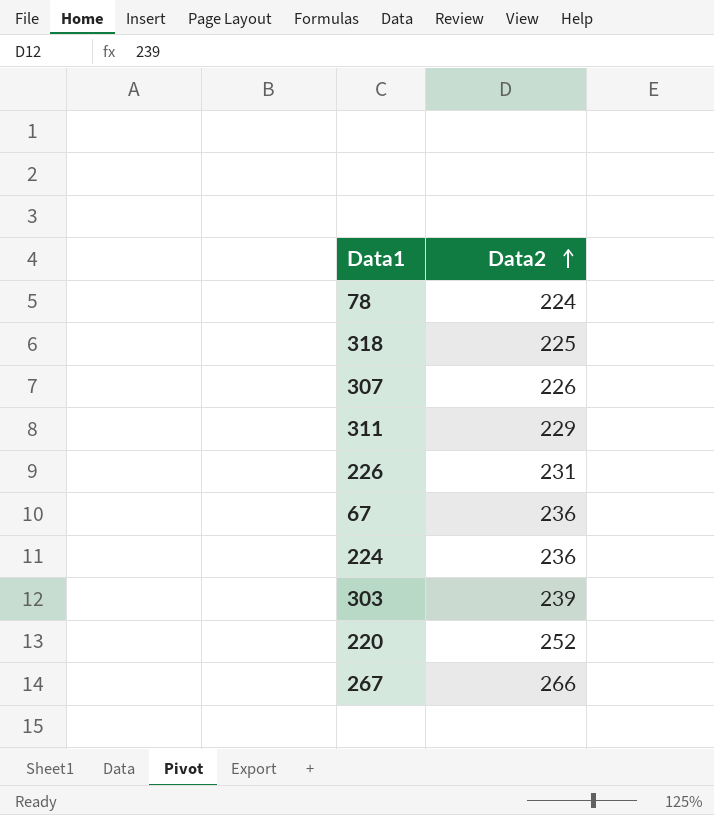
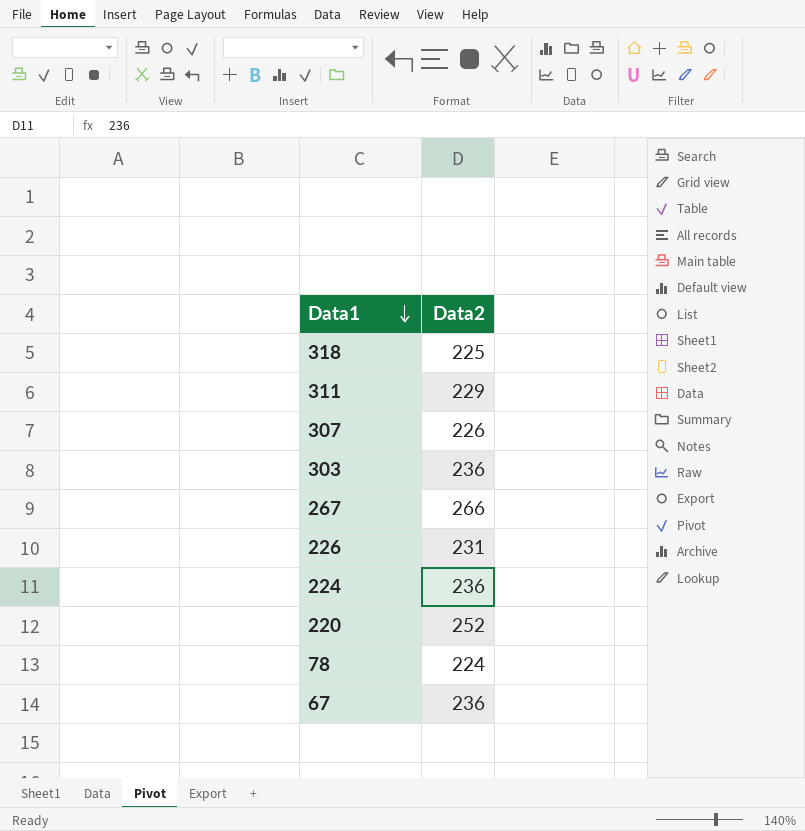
row order: Data2 ascending -> Data1 descending
303 | Data2: 239 -> 236

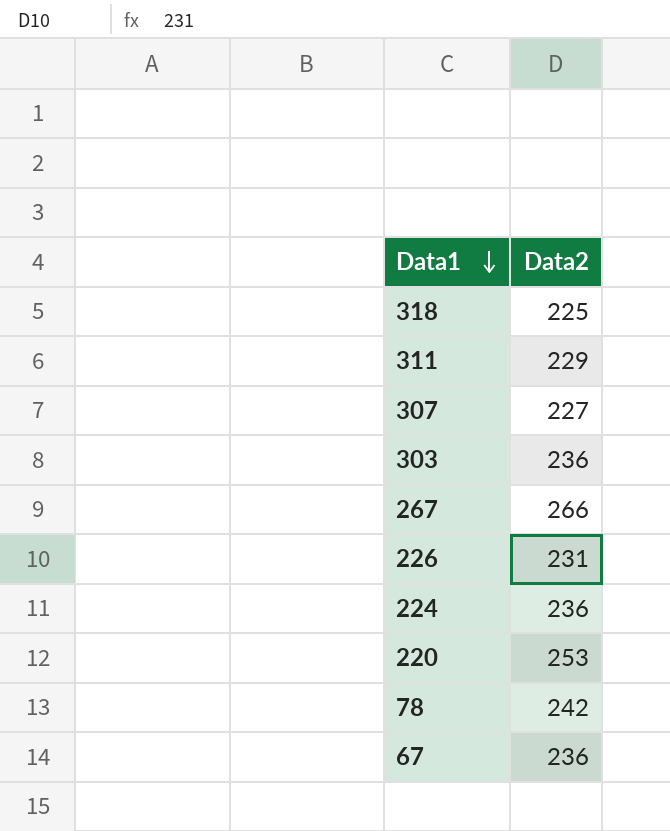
307 | Data2: 226 -> 227
220 | Data2: 252 -> 253
78 | Data2: 224 -> 242

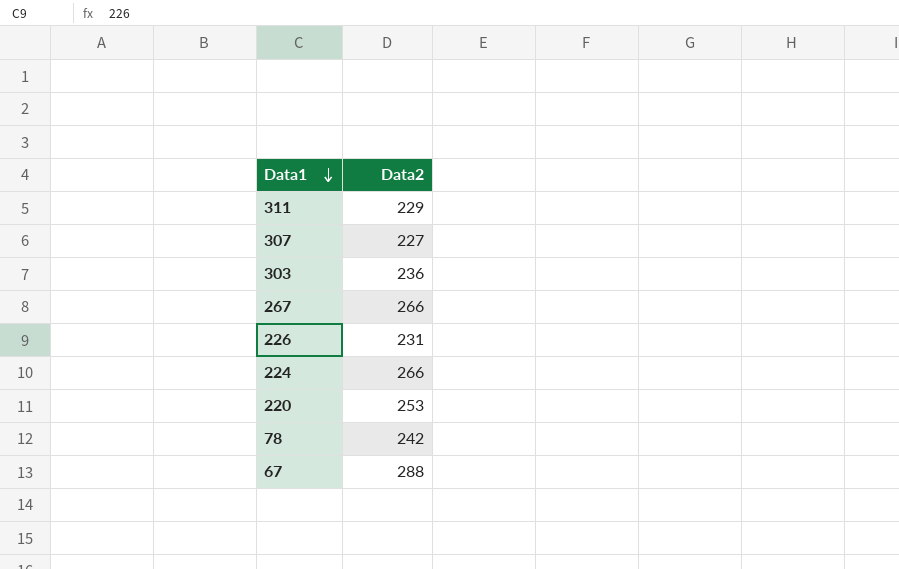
row 318: 225 -> none
224 | Data2: 236 -> 266
67 | Data2: 236 -> 288

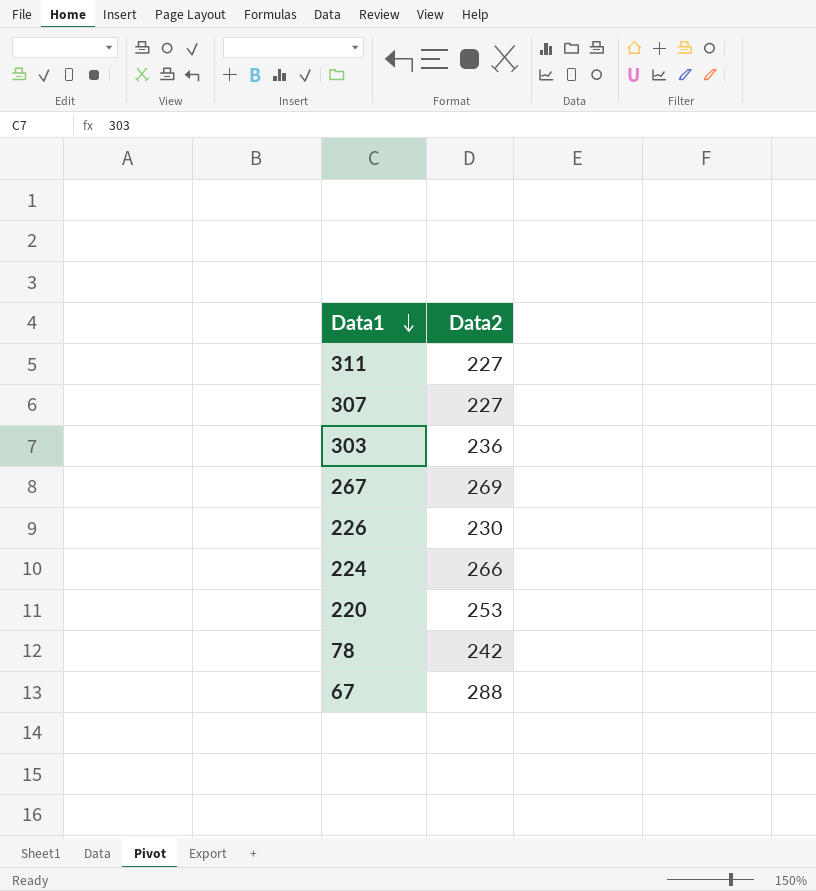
311 | Data2: 229 -> 227
267 | Data2: 266 -> 269
226 | Data2: 231 -> 230

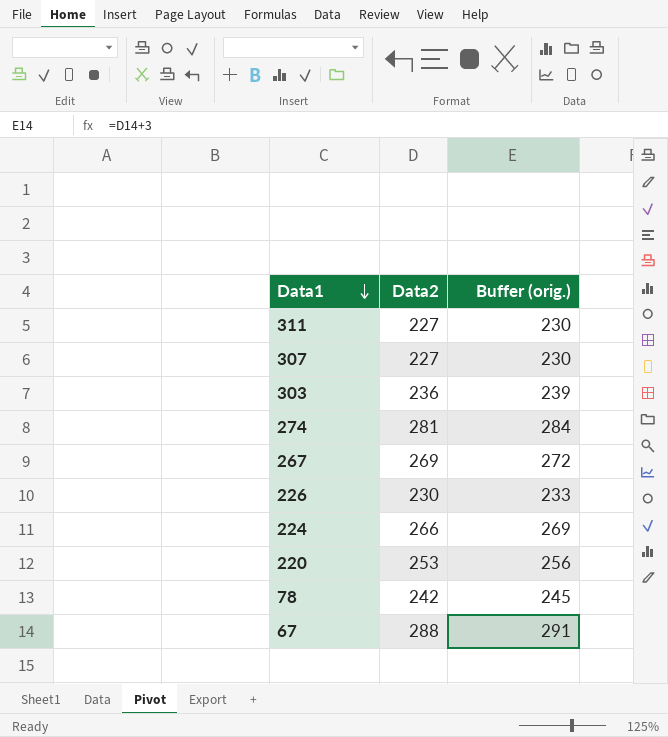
column Buffer (orig.) | formula: none -> [Data2] + 3
row 274: none -> 281 | 284

